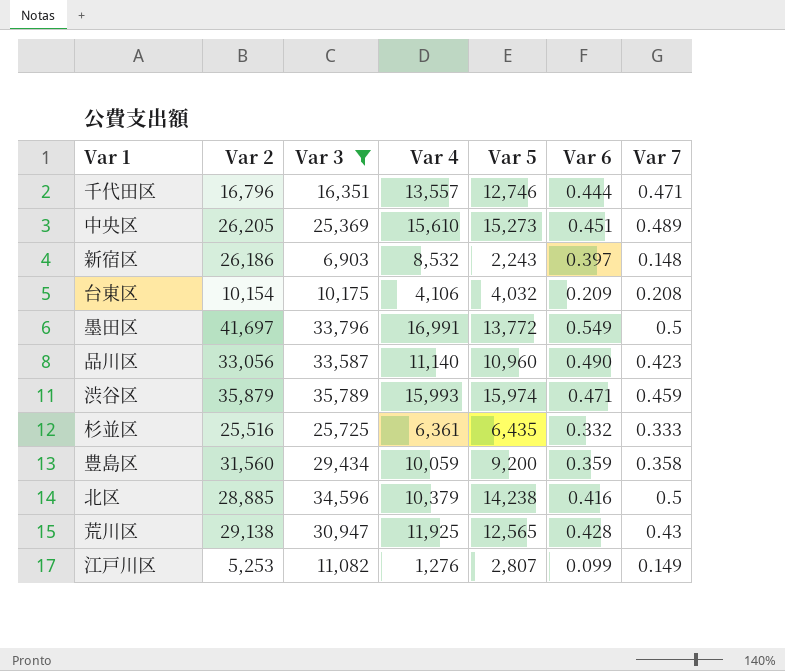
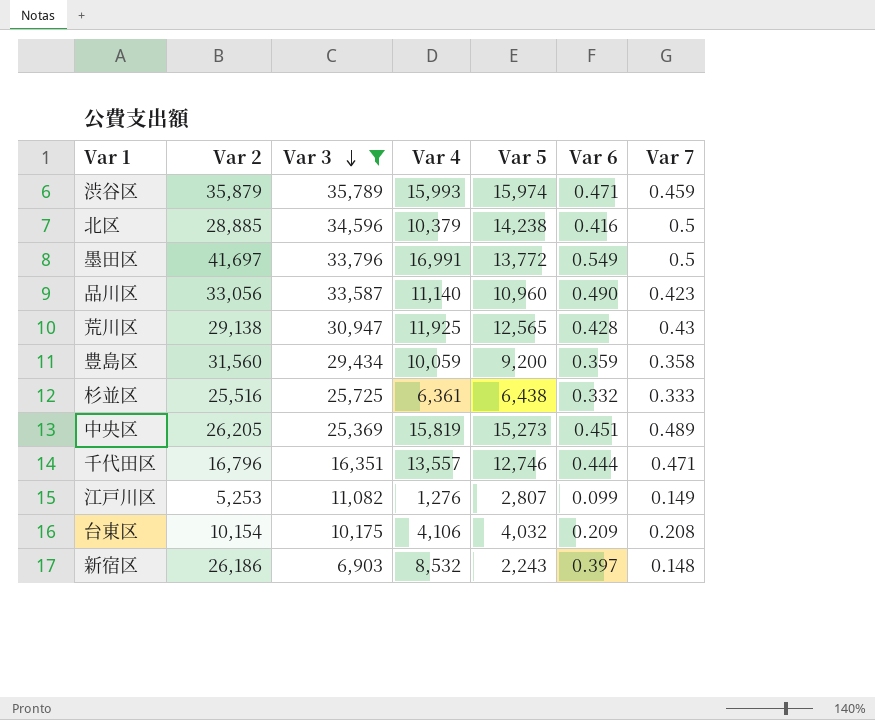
row order: none -> Var 3 descending
杉並区 | Var 5: 6,435 -> 6,438
中央区 | Var 4: 15,610 -> 15,819

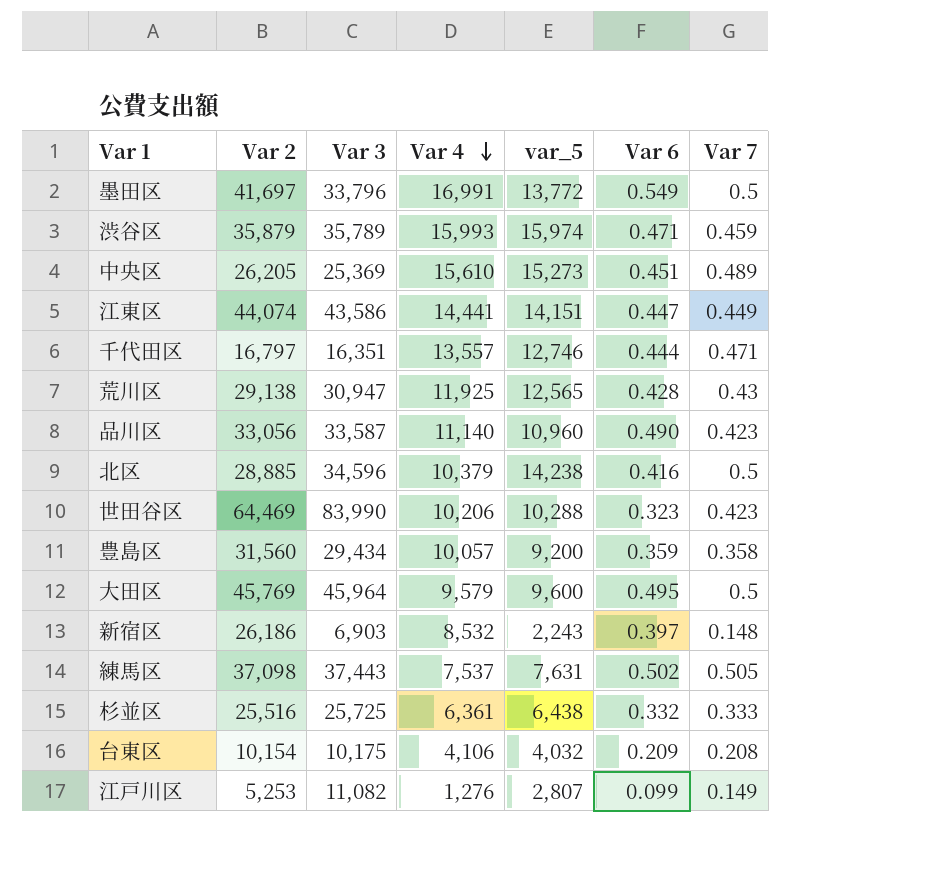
filter: Var 3 <= 35,789 -> none
row order: Var 3 descending -> Var 4 descending
column name: Var 5 -> var_5
中央区 | Var 4: 15,819 -> 15,610
千代田区 | Var 2: 16,796 -> 16,797
豊島区 | Var 4: 10,059 -> 10,057

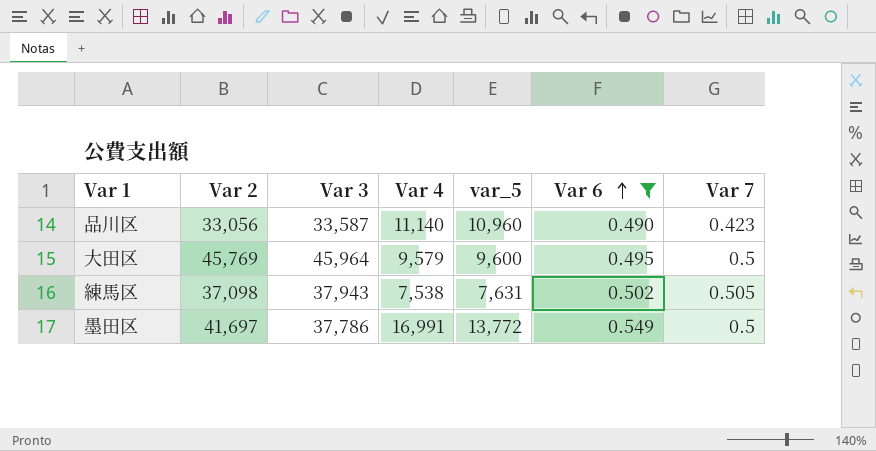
filter: none -> Var 6 >= 0.490
row order: Var 4 descending -> Var 6 ascending
練馬区 | Var 3: 37,443 -> 37,943
練馬区 | Var 4: 7,537 -> 7,538
墨田区 | Var 3: 33,796 -> 37,786

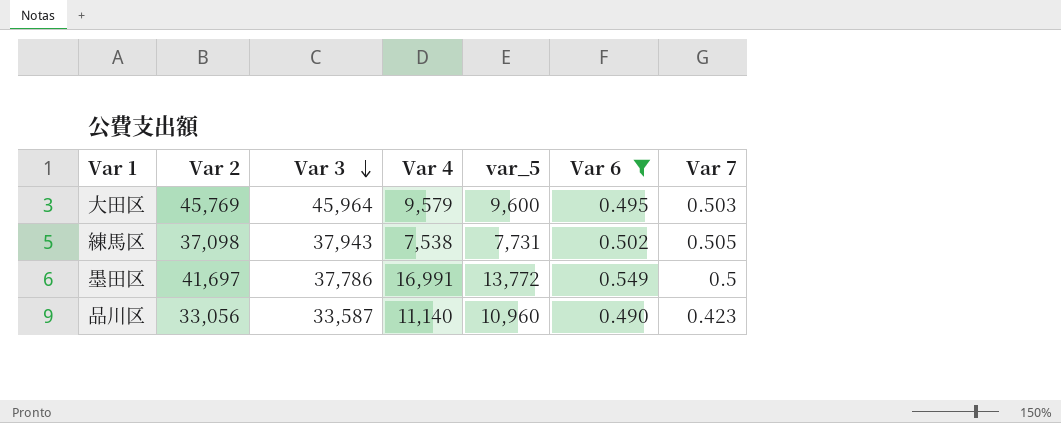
row order: Var 6 ascending -> Var 3 descending
大田区 | Var 7: 0.5 -> 0.503
練馬区 | var_5: 7,631 -> 7,731

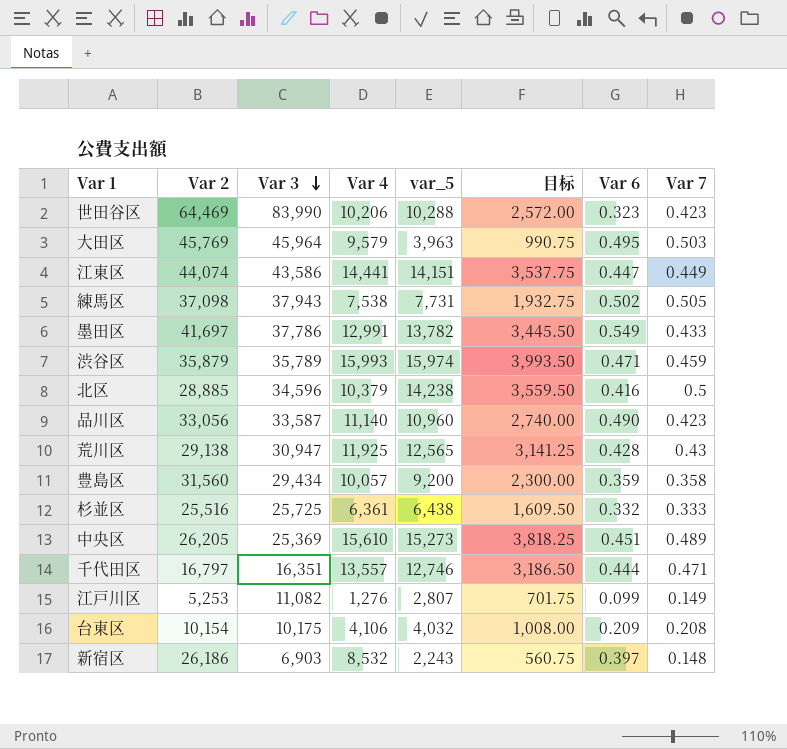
filter: Var 6 >= 0.490 -> none
column 目标 | formula: none -> [var_5] * 0.25
大田区 | var_5: 9,600 -> 3,963
墨田区 | Var 4: 16,991 -> 12,991
墨田区 | var_5: 13,772 -> 13,782
墨田区 | Var 7: 0.5 -> 0.433

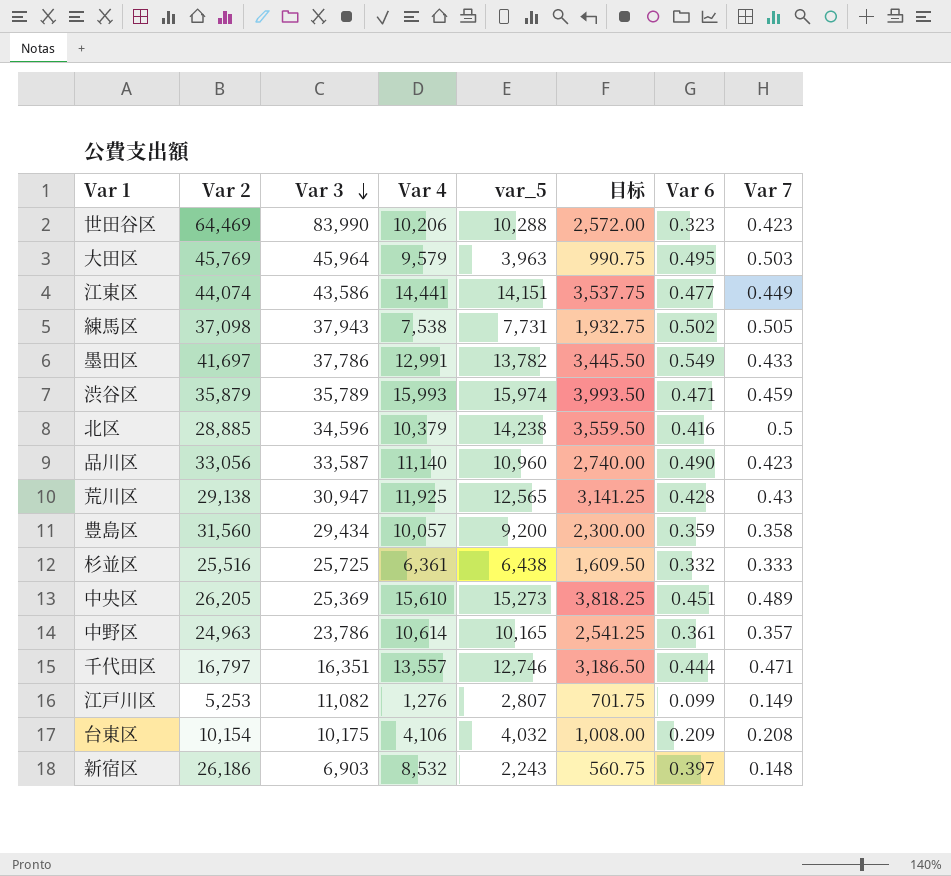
江東区 | Var 6: 0.447 -> 0.477
row 中野区: none -> 24,963 | 23,786 | 10,614 | 10,165 | 2,541.25 | 0.361 | 0.357

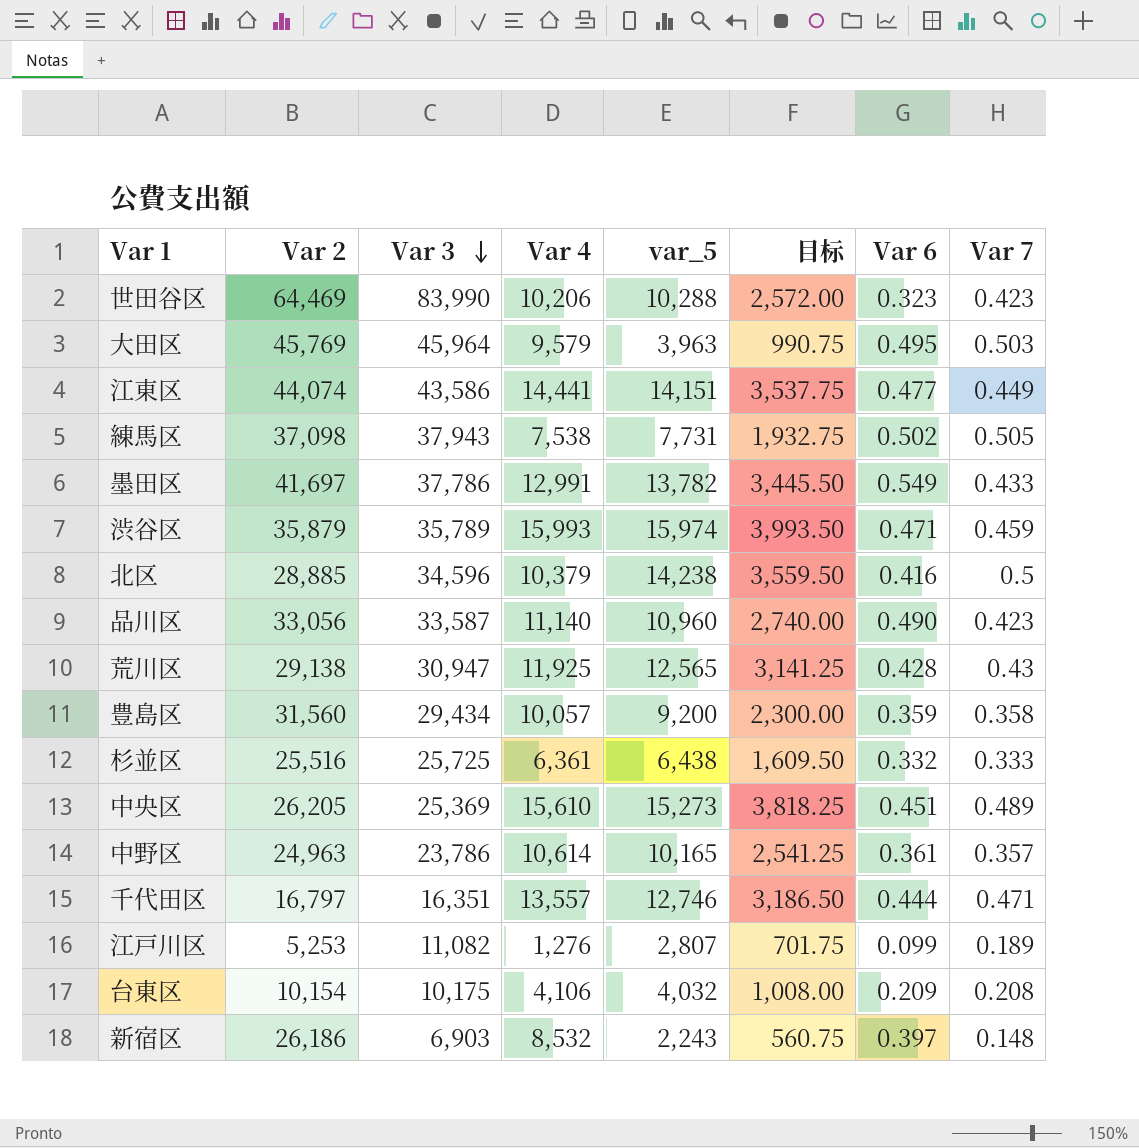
江戸川区 | Var 7: 0.149 -> 0.189

